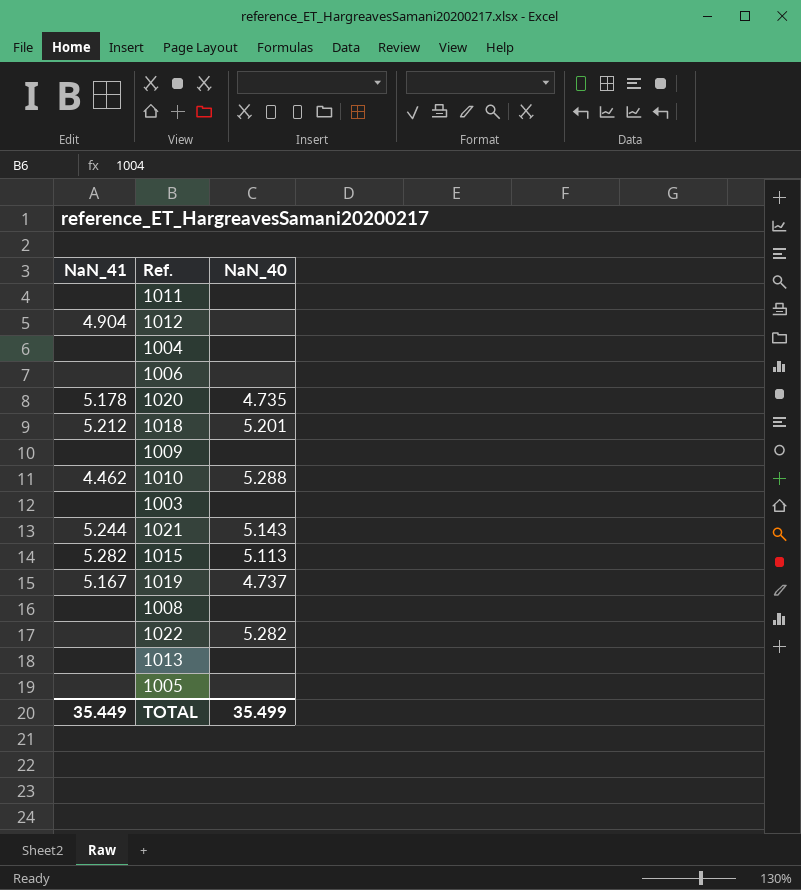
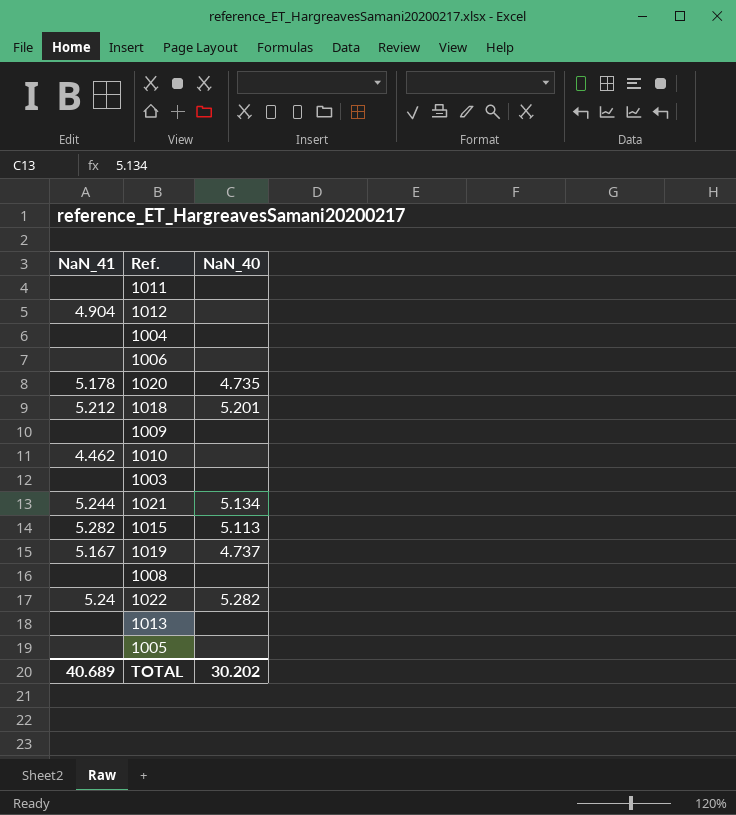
1010 | NaN_40: 5.288 -> none
1021 | NaN_40: 5.143 -> 5.134
1022 | NaN_41: none -> 5.24
TOTAL | NaN_41: 35.449 -> 40.689
TOTAL | NaN_40: 35.499 -> 30.202

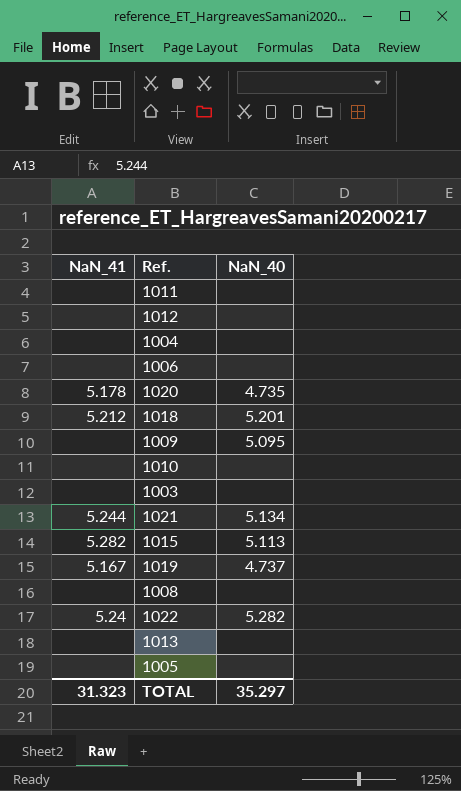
1012 | NaN_41: 4.904 -> none
1009 | NaN_40: none -> 5.095
1010 | NaN_41: 4.462 -> none
TOTAL | NaN_41: 40.689 -> 31.323
TOTAL | NaN_40: 30.202 -> 35.297

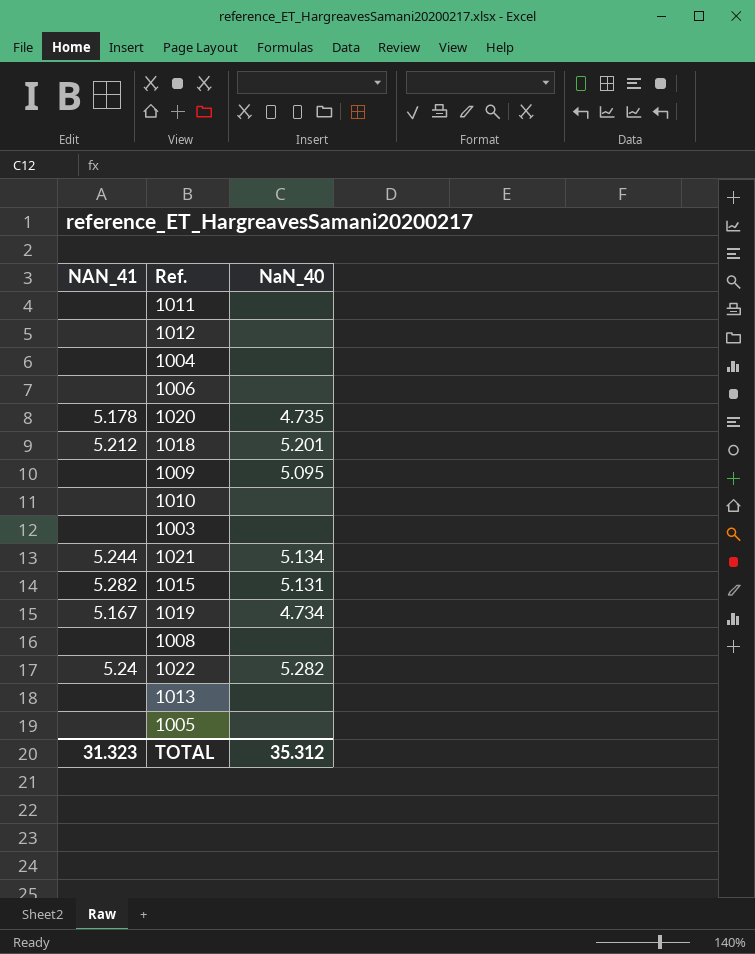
column name: NaN_41 -> NAN_41
1015 | NaN_40: 5.113 -> 5.131
1019 | NaN_40: 4.737 -> 4.734
TOTAL | NaN_40: 35.297 -> 35.312

